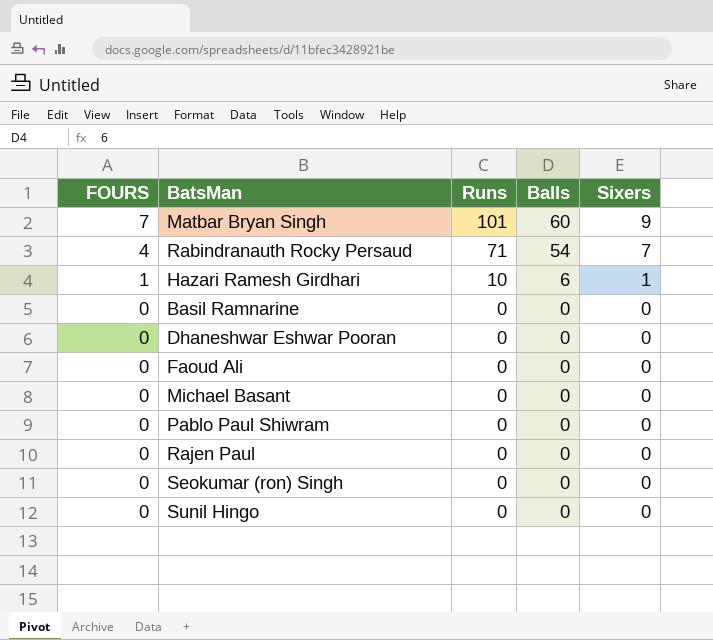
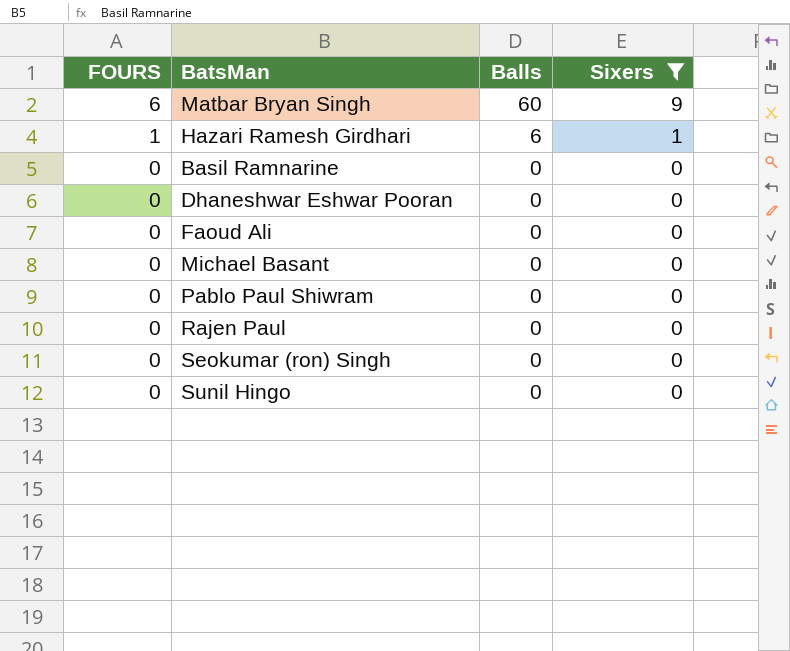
filter: none -> Sixers != 7
column Runs | position: 3 -> none
Matbar Bryan Singh | FOURS: 7 -> 6

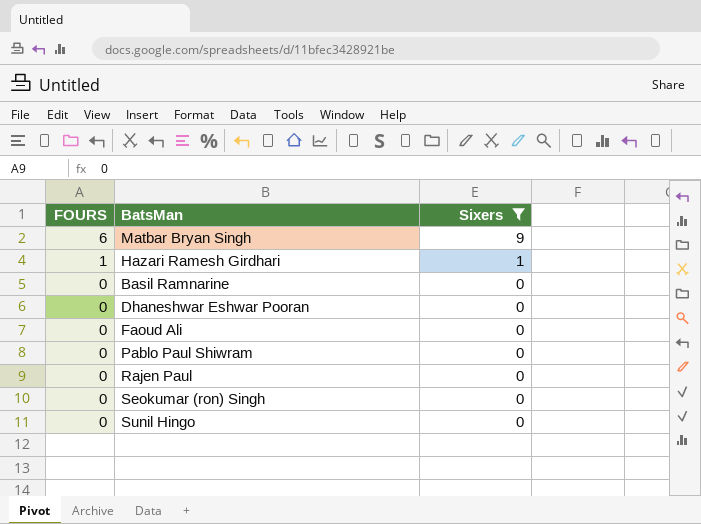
column Balls | position: 3 -> none
row Michael Basant: 0 | 0 | 0 -> none

